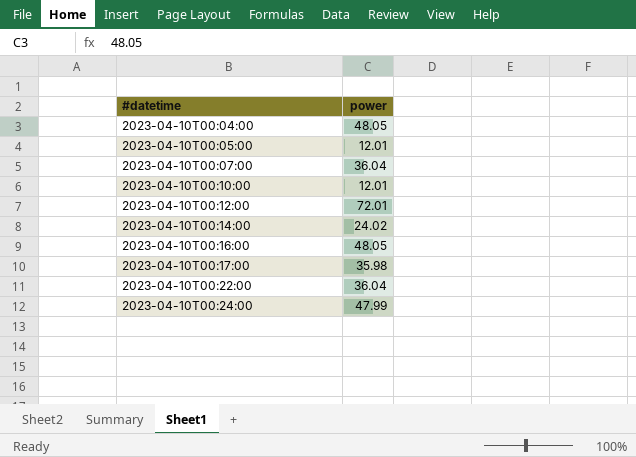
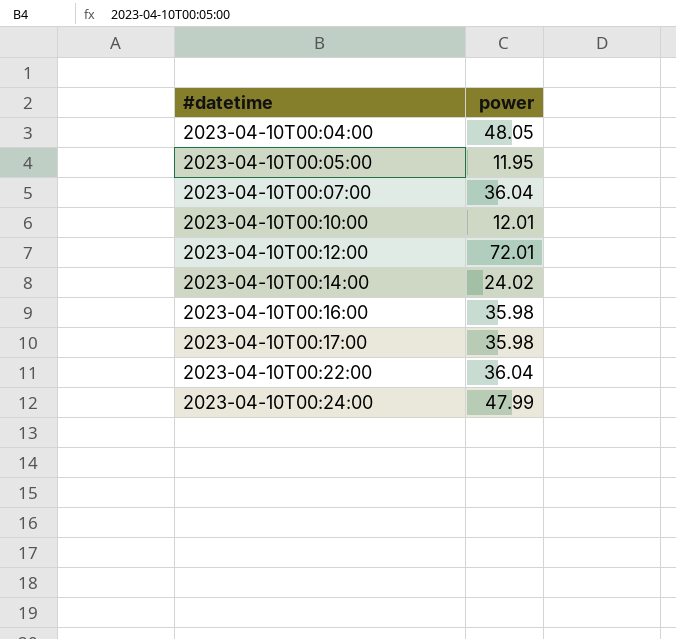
2023-04-10T00:05:00 | power: 12.01 -> 11.95
2023-04-10T00:16:00 | power: 48.05 -> 35.98

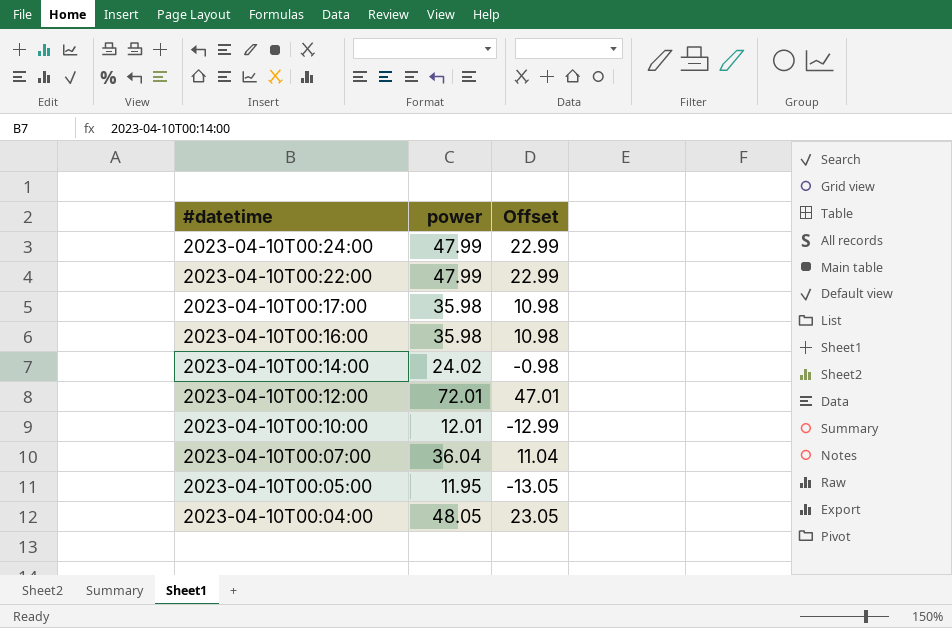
row order: #datetime ascending -> #datetime descending
column Offset | formula: none -> [power] - 25
2023-04-10T00:22:00 | power: 36.04 -> 47.99

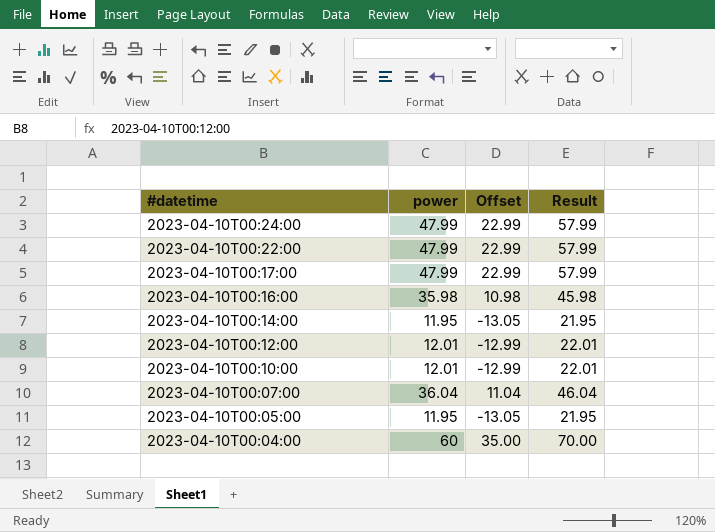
column Result | formula: none -> [power] + 10
2023-04-10T00:17:00 | power: 35.98 -> 47.99
2023-04-10T00:17:00 | Offset: 10.98 -> 22.99
2023-04-10T00:14:00 | power: 24.02 -> 11.95
2023-04-10T00:14:00 | Offset: -0.98 -> -13.05
2023-04-10T00:12:00 | power: 72.01 -> 12.01
2023-04-10T00:12:00 | Offset: 47.01 -> -12.99
2023-04-10T00:04:00 | power: 48.05 -> 60
2023-04-10T00:04:00 | Offset: 23.05 -> 35.00

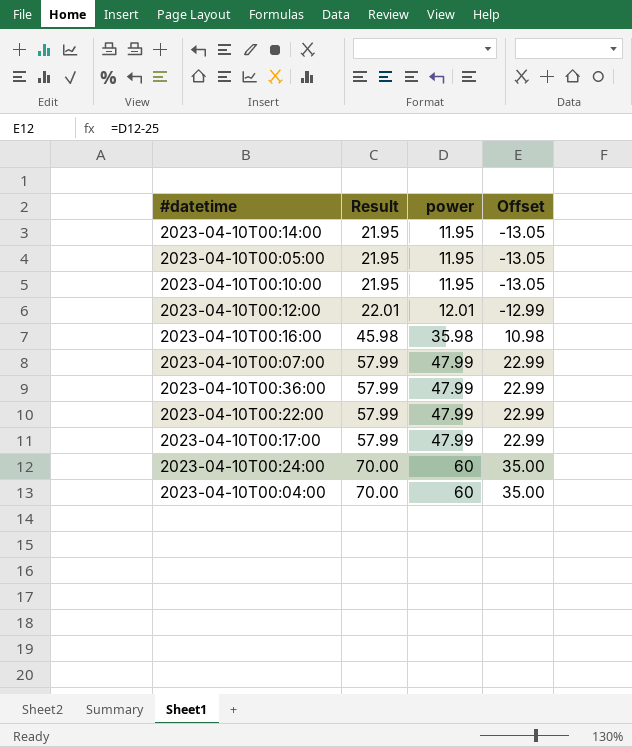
row order: #datetime descending -> Result ascending
column Result | position: 4 -> 2
2023-04-10T00:10:00 | Result: 22.01 -> 21.95
2023-04-10T00:10:00 | power: 12.01 -> 11.95
2023-04-10T00:10:00 | Offset: -12.99 -> -13.05
2023-04-10T00:07:00 | Result: 46.04 -> 57.99
2023-04-10T00:07:00 | power: 36.04 -> 47.99
2023-04-10T00:07:00 | Offset: 11.04 -> 22.99
row 2023-04-10T00:36:00: none -> 57.99 | 47.99 | 22.99
2023-04-10T00:24:00 | Result: 57.99 -> 70.00
2023-04-10T00:24:00 | power: 47.99 -> 60
2023-04-10T00:24:00 | Offset: 22.99 -> 35.00

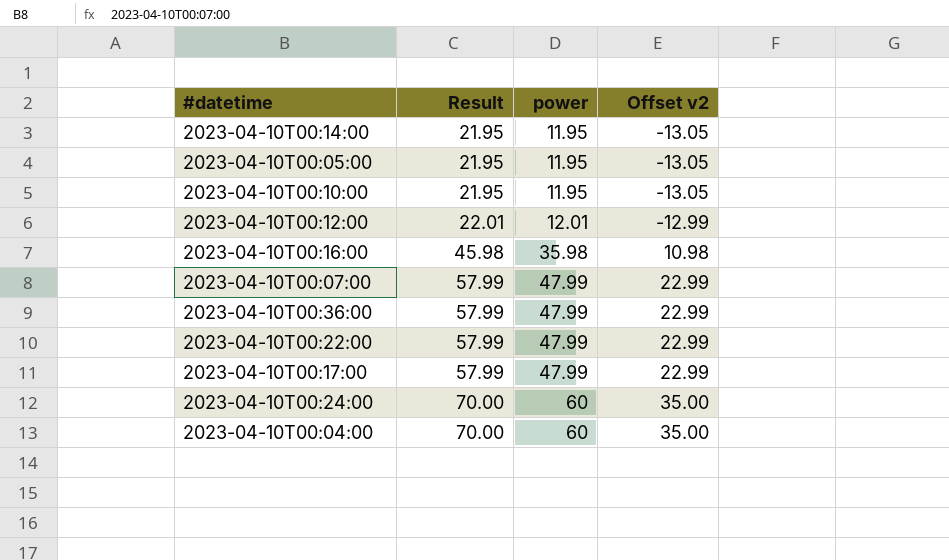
column name: Offset -> Offset v2

